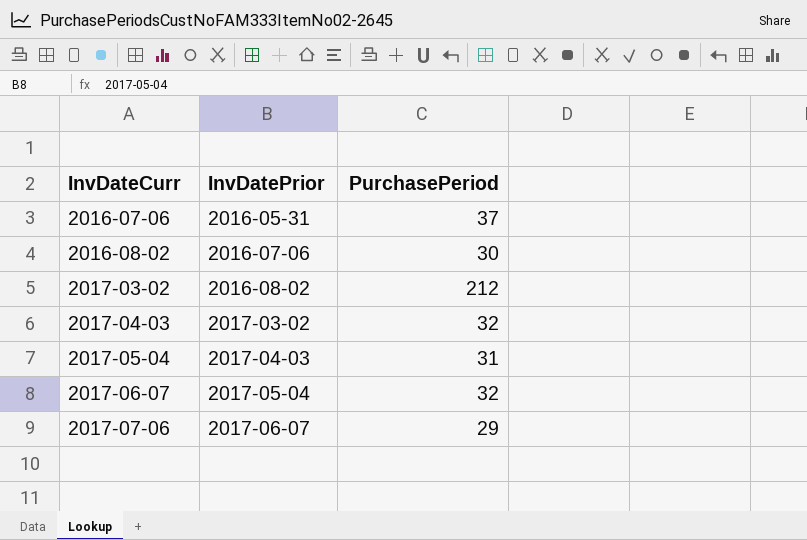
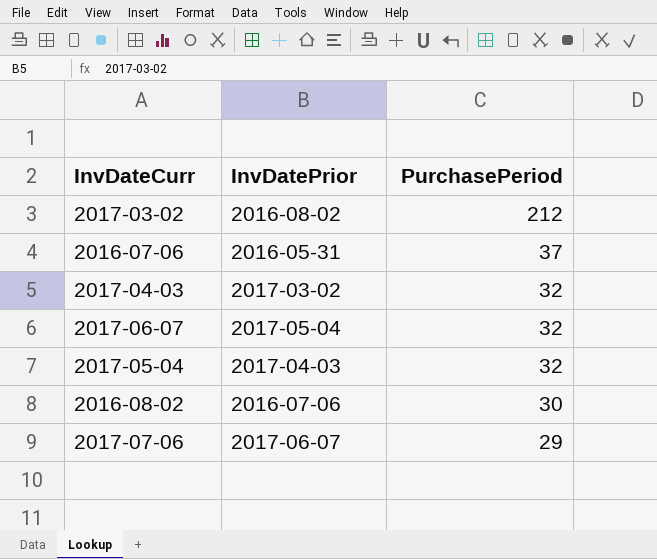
row order: InvDateCurr ascending -> PurchasePeriod descending
2017-05-04 | PurchasePeriod: 31 -> 32

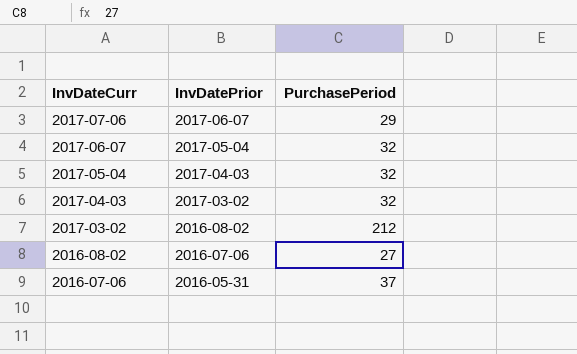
row order: PurchasePeriod descending -> InvDateCurr descending
2016-08-02 | PurchasePeriod: 30 -> 27

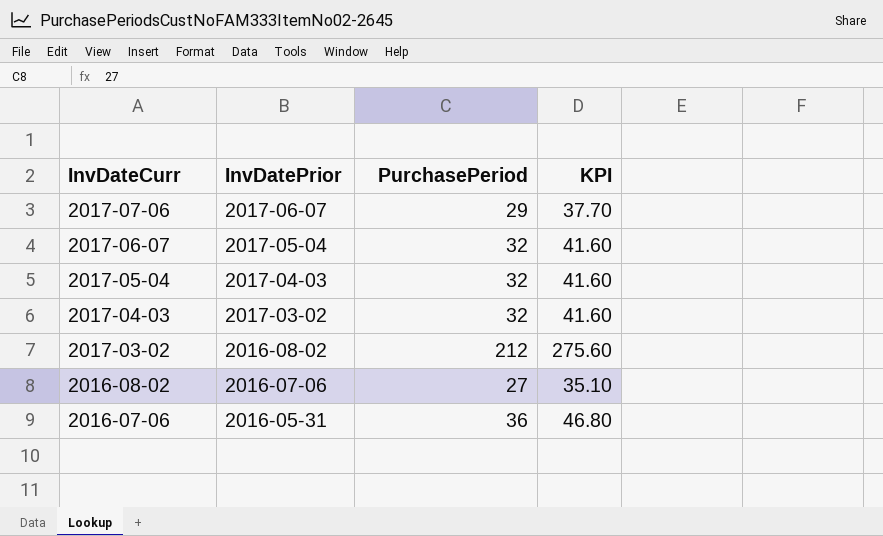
column KPI | formula: none -> [PurchasePeriod] * 1.3
2016-07-06 | PurchasePeriod: 37 -> 36

